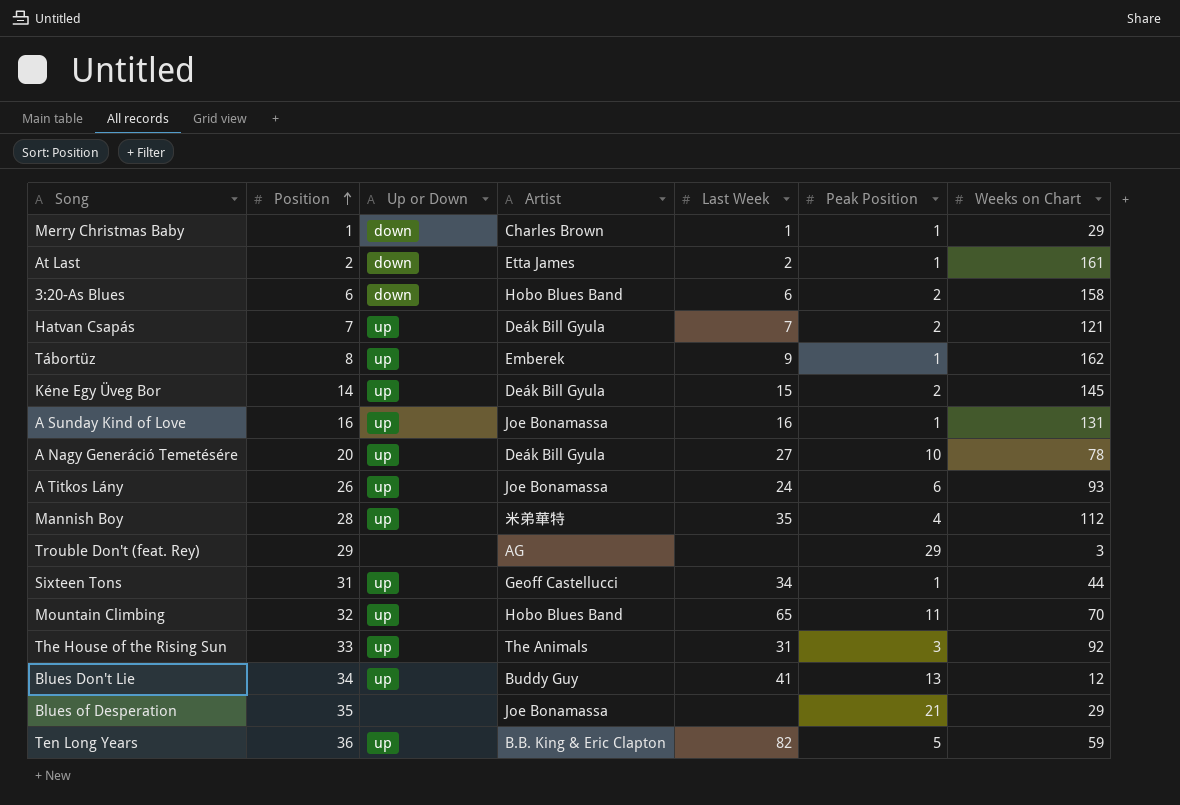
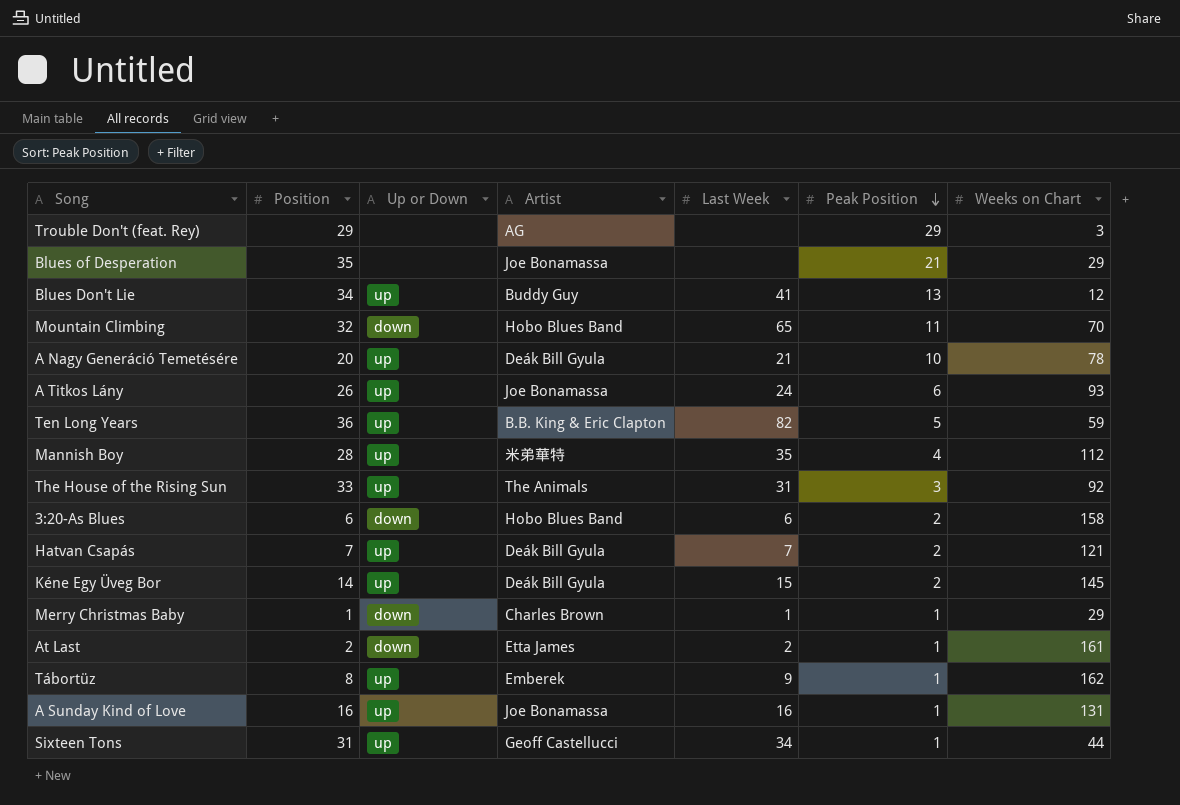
row order: Position ascending -> Peak Position descending
Mountain Climbing | Up or Down: up -> down
A Nagy Generáció Temetésére | Last Week: 27 -> 21

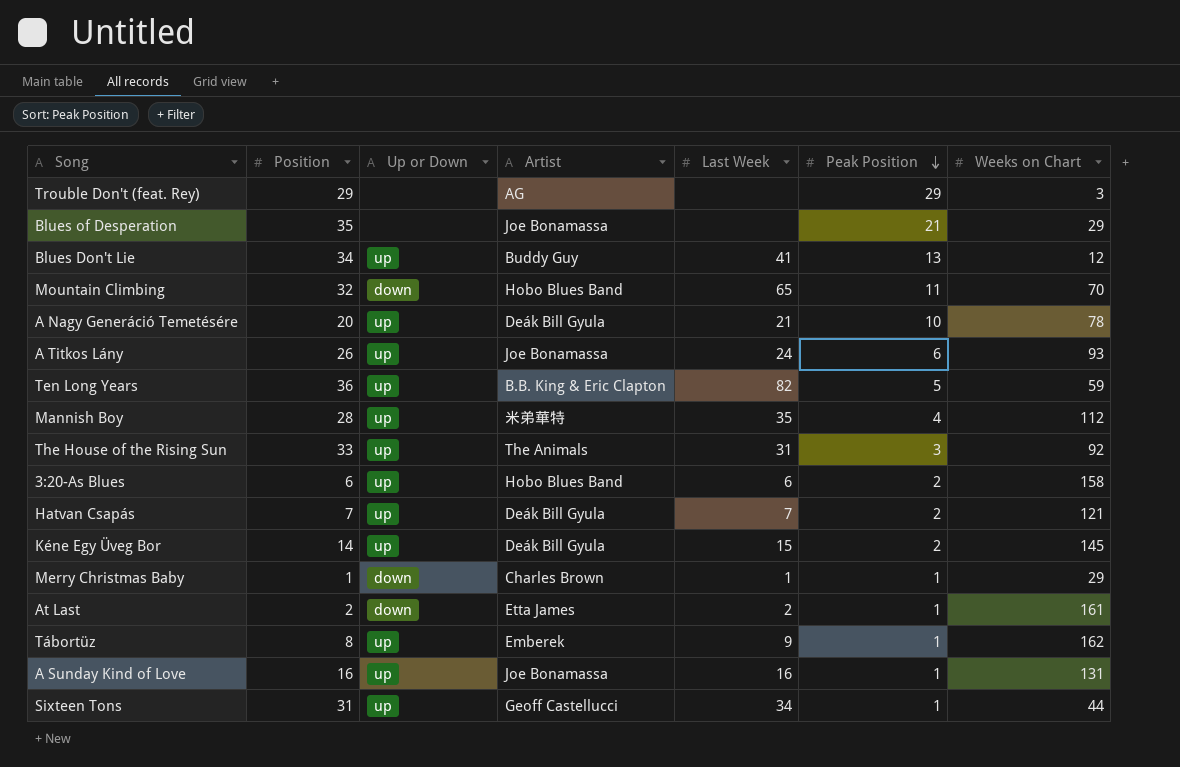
3:20-As Blues | Up or Down: down -> up

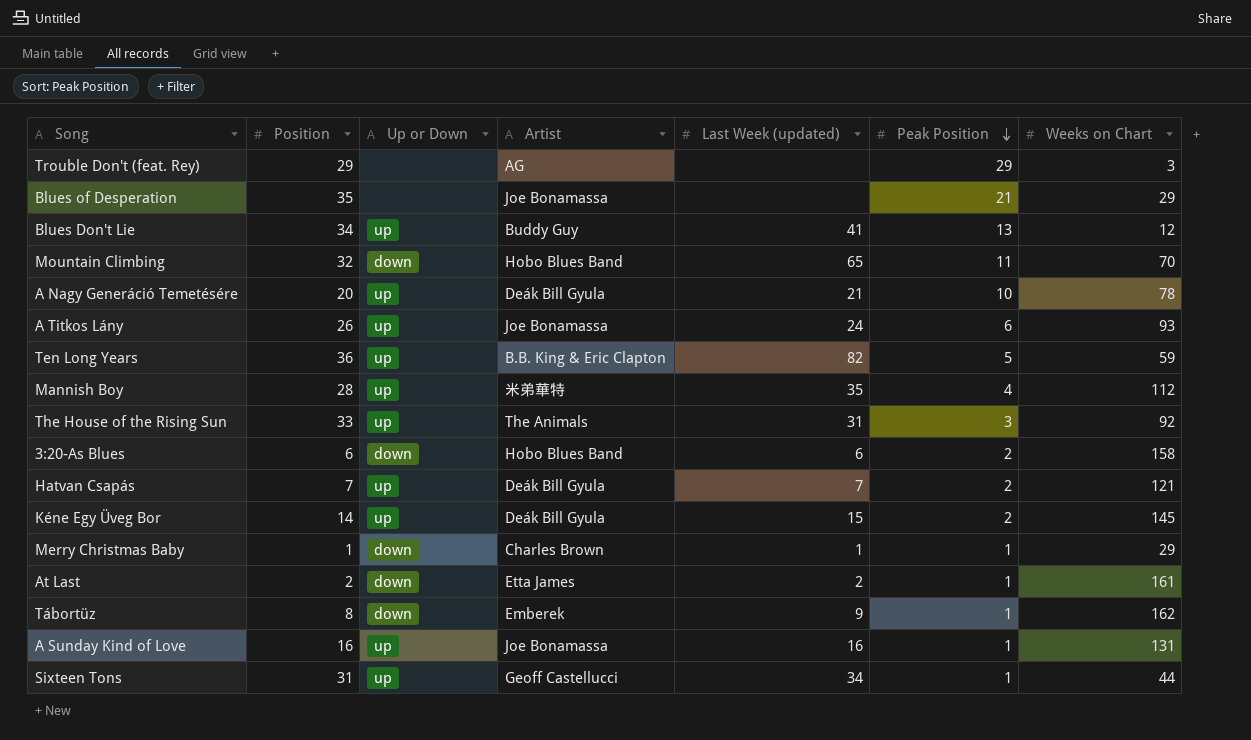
column name: Last Week -> Last Week (updated)
3:20-As Blues | Up or Down: up -> down
Tábortüz | Up or Down: up -> down

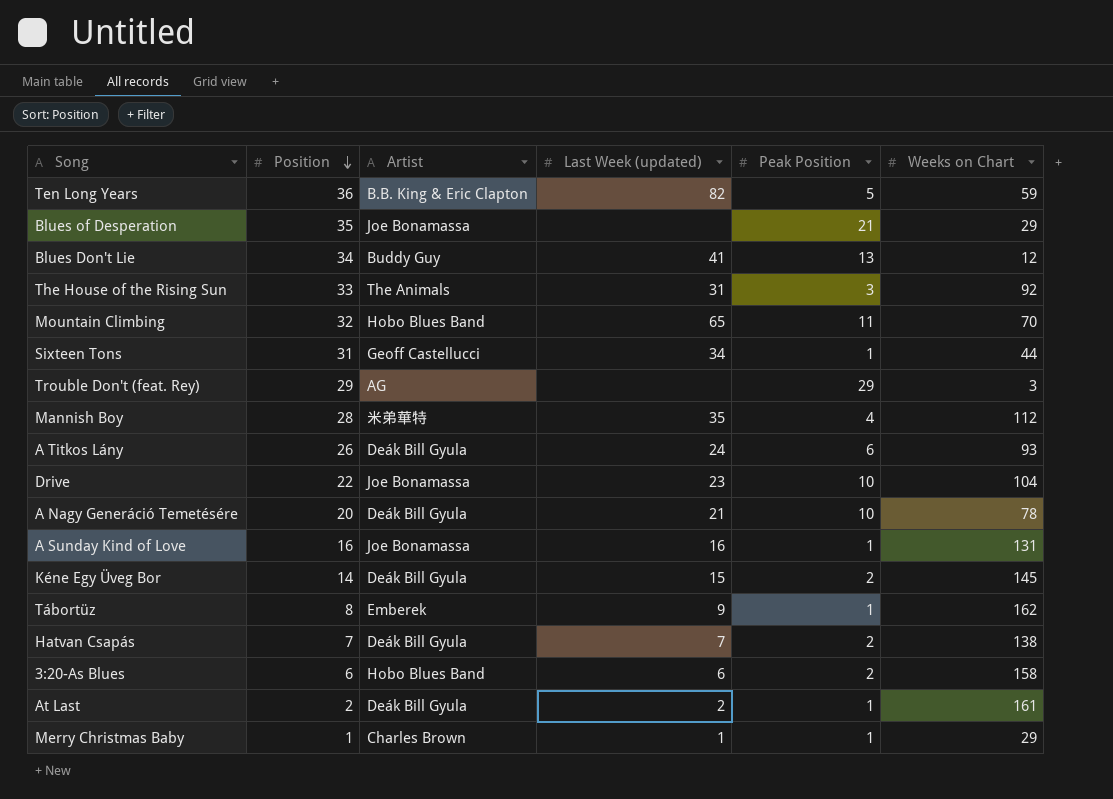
row order: Peak Position descending -> Position descending
column Up or Down | position: 3 -> none
A Titkos Lány | Artist: Joe Bonamassa -> Deák Bill Gyula
row Drive: none -> 22 | Joe Bonamassa | 23 | 10 | 104
Hatvan Csapás | Weeks on Chart: 121 -> 138
At Last | Artist: Etta James -> Deák Bill Gyula

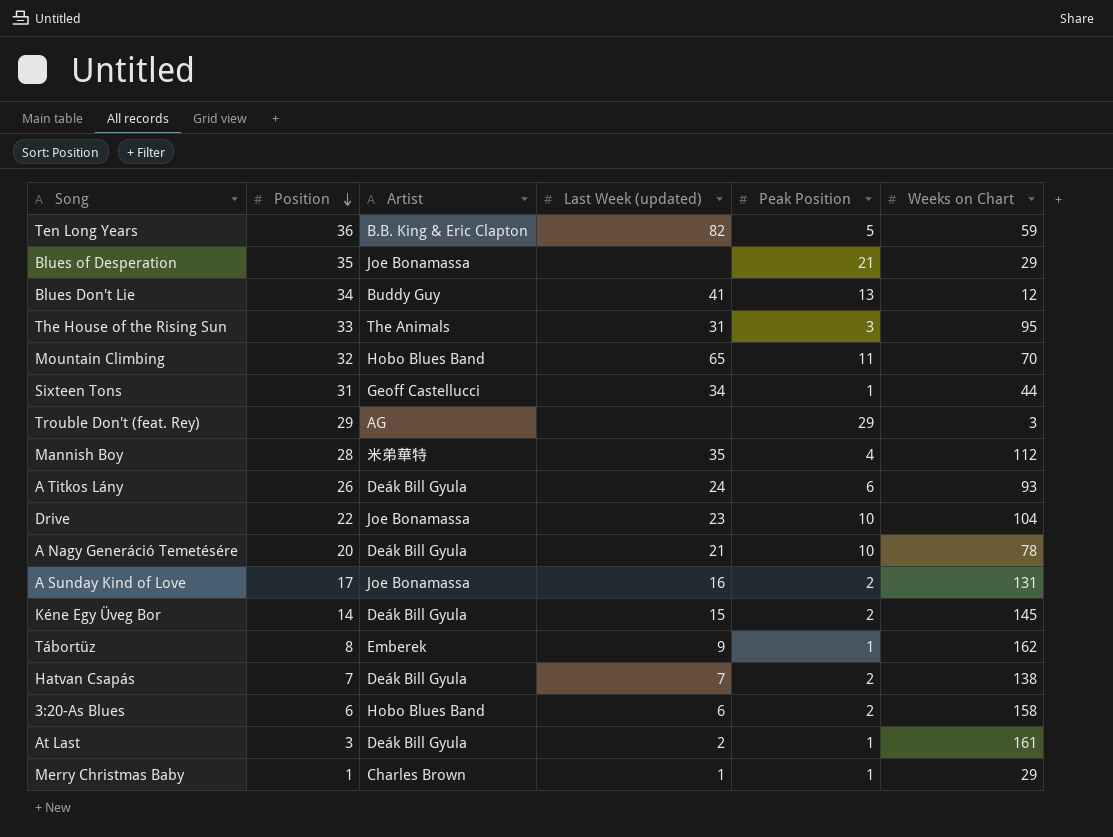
The House of the Rising Sun | Weeks on Chart: 92 -> 95
A Sunday Kind of Love | Position: 16 -> 17
A Sunday Kind of Love | Peak Position: 1 -> 2
At Last | Position: 2 -> 3

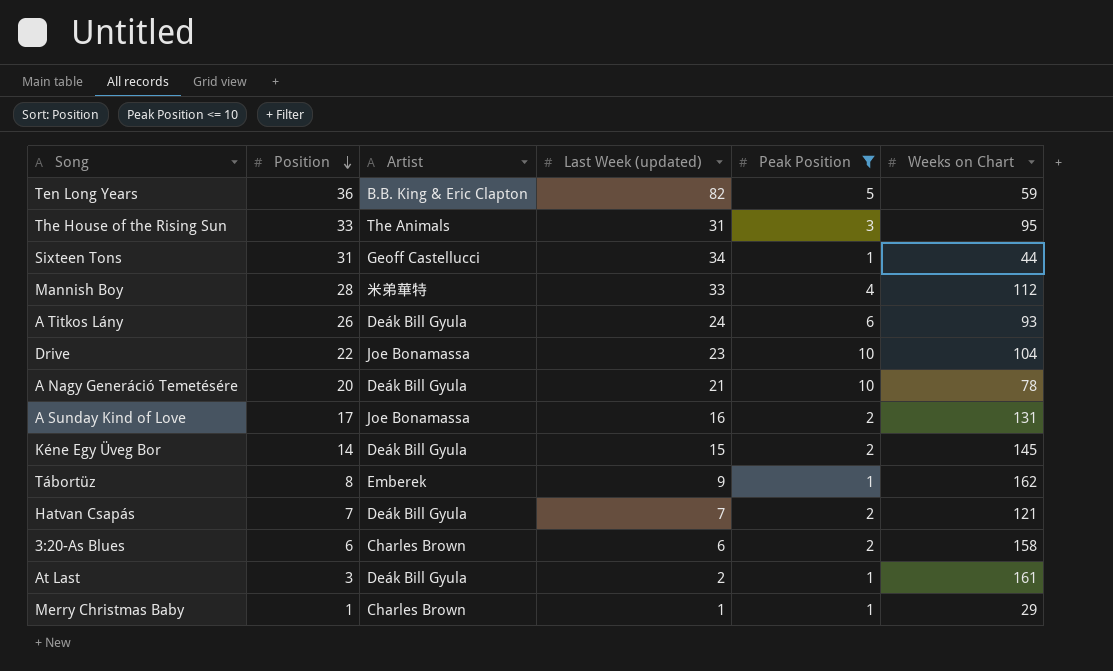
filter: none -> Peak Position <= 10
Mannish Boy | Last Week (updated): 35 -> 33
Hatvan Csapás | Weeks on Chart: 138 -> 121
3:20-As Blues | Artist: Hobo Blues Band -> Charles Brown

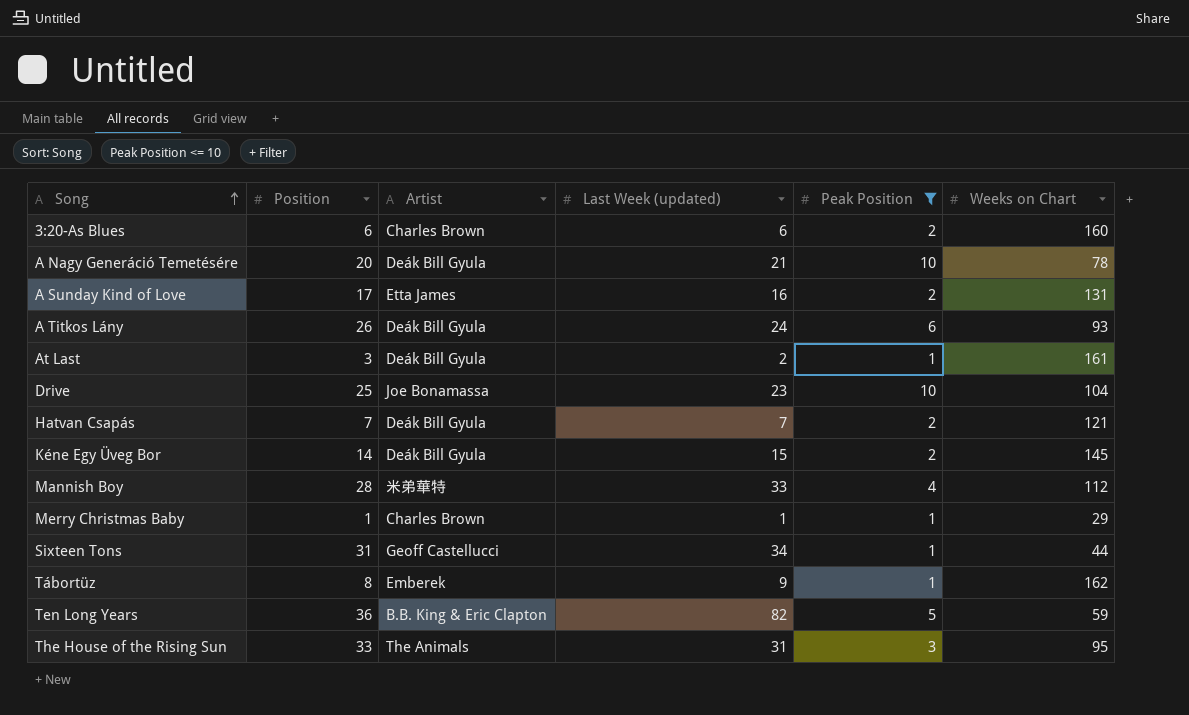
row order: Position descending -> Song ascending
3:20-As Blues | Weeks on Chart: 158 -> 160
A Sunday Kind of Love | Artist: Joe Bonamassa -> Etta James
Drive | Position: 22 -> 25

